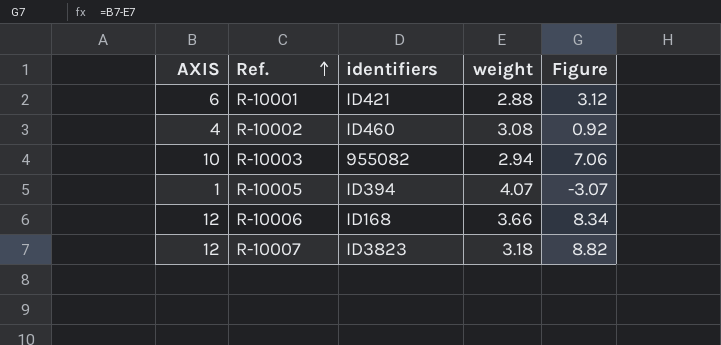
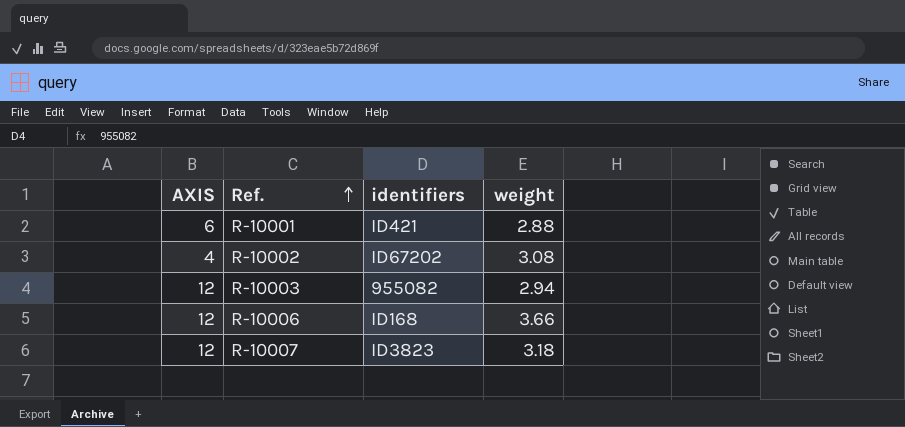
column Figure | formula: [AXIS] - [weight] -> none
row R-10005: 1 | ID394 | 4.07 | -3.07 -> none
R-10002 | identifiers: ID460 -> ID67202
R-10003 | AXIS: 10 -> 12

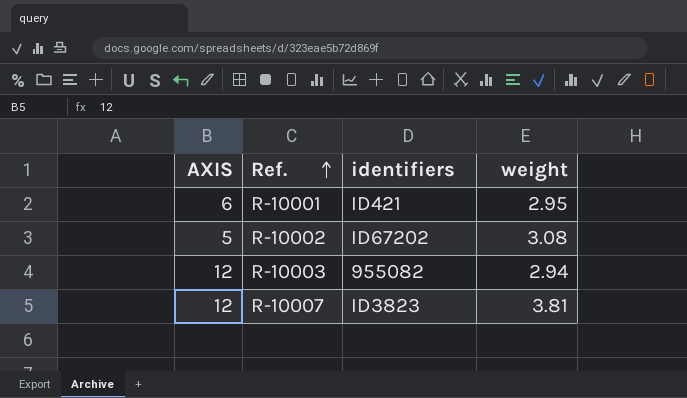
row R-10006: 12 | ID168 | 3.66 -> none
R-10001 | weight: 2.88 -> 2.95
R-10002 | AXIS: 4 -> 5
R-10007 | weight: 3.18 -> 3.81

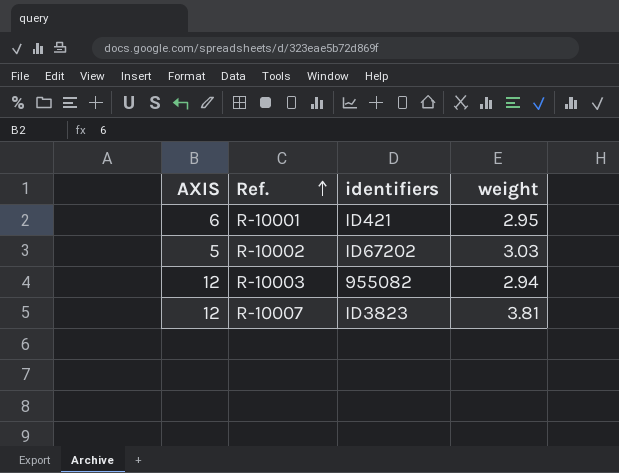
R-10002 | weight: 3.08 -> 3.03

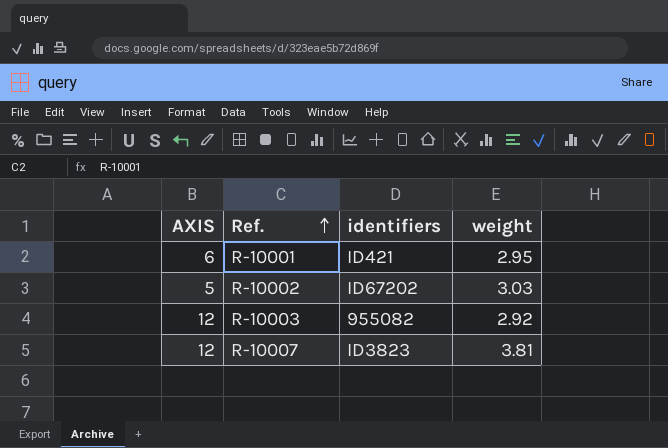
R-10003 | weight: 2.94 -> 2.92

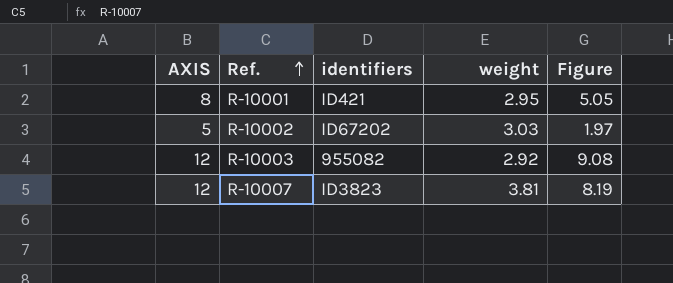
column Figure | formula: none -> [AXIS] - [weight]
R-10001 | AXIS: 6 -> 8

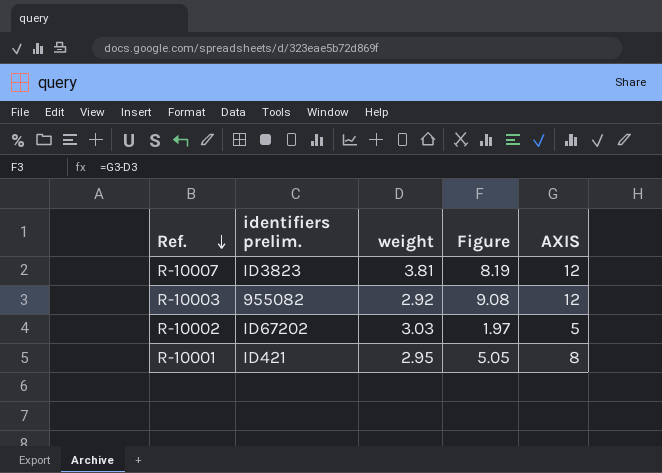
row order: Ref. ascending -> Ref. descending
column name: identifiers -> identifiers prelim.
column AXIS | position: 1 -> 5

